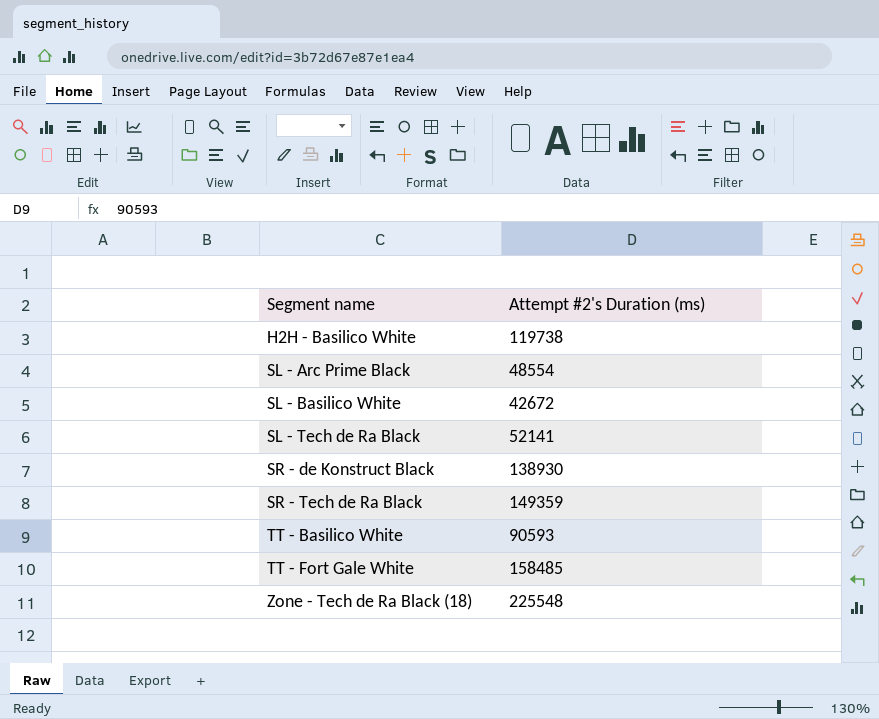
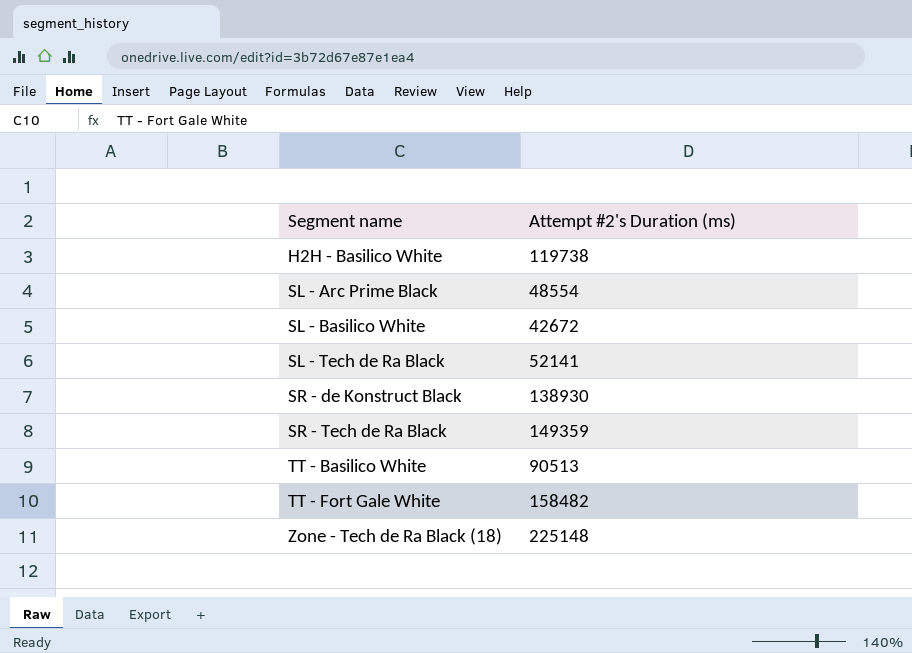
TT - Basilico White | Attempt #2's Duration (ms): 90593 -> 90513
TT - Fort Gale White | Attempt #2's Duration (ms): 158485 -> 158482
Zone - Tech de Ra Black (18) | Attempt #2's Duration (ms): 225548 -> 225148

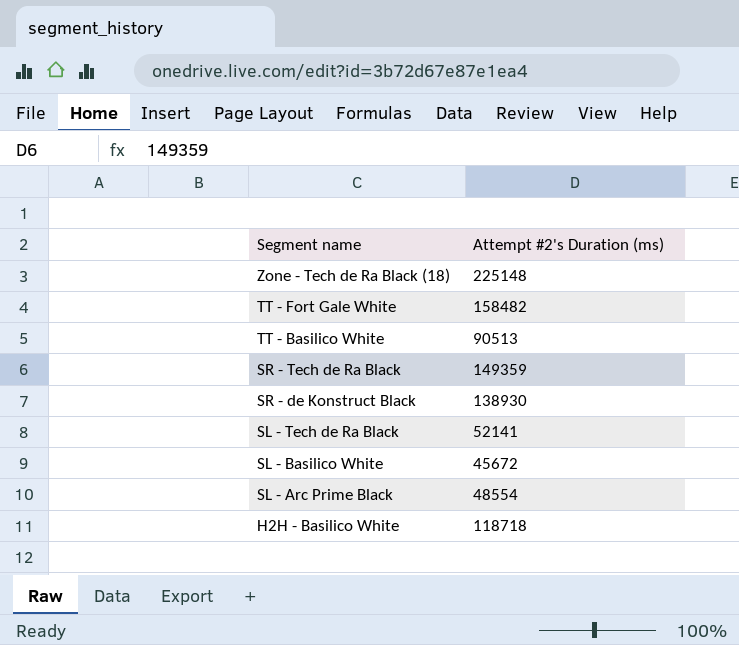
row order: Segment name ascending -> Segment name descending
SL - Basilico White | Attempt #2's Duration (ms): 42672 -> 45672
H2H - Basilico White | Attempt #2's Duration (ms): 119738 -> 118718

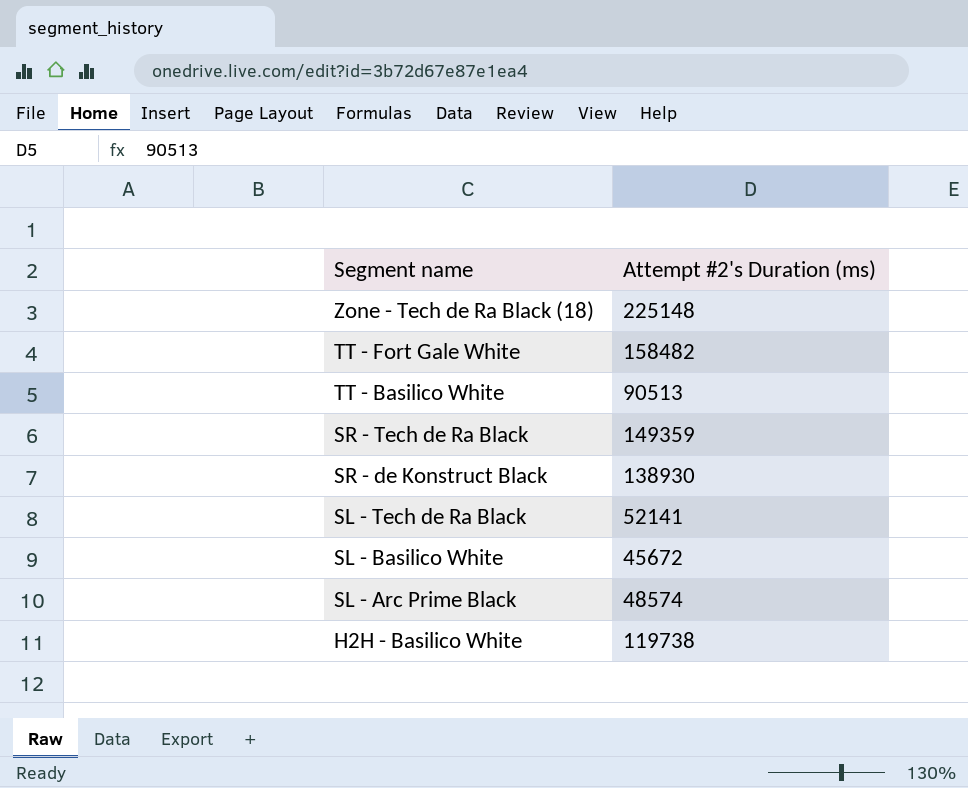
SL - Arc Prime Black | Attempt #2's Duration (ms): 48554 -> 48574
H2H - Basilico White | Attempt #2's Duration (ms): 118718 -> 119738

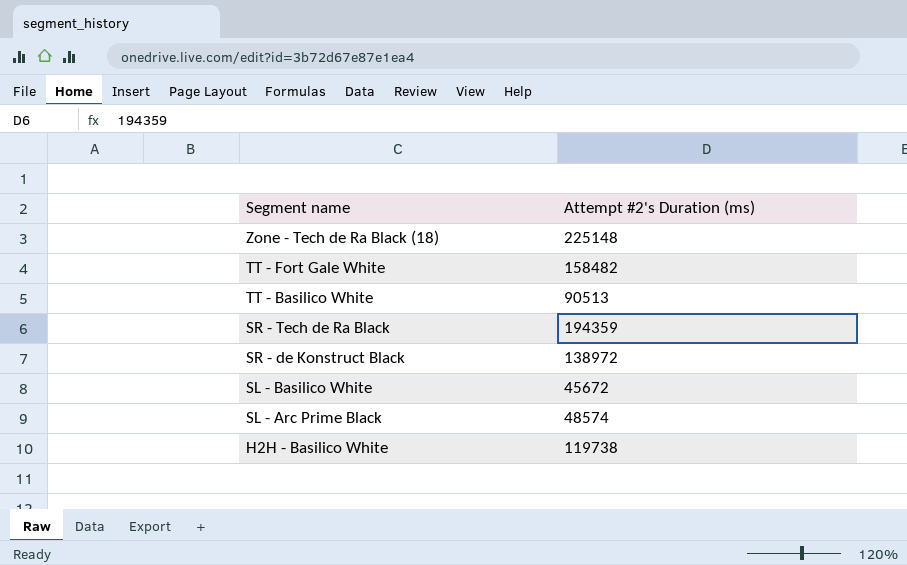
row SL - Tech de Ra Black: 52141 -> none
SR - Tech de Ra Black | Attempt #2's Duration (ms): 149359 -> 194359
SR - de Konstruct Black | Attempt #2's Duration (ms): 138930 -> 138972

